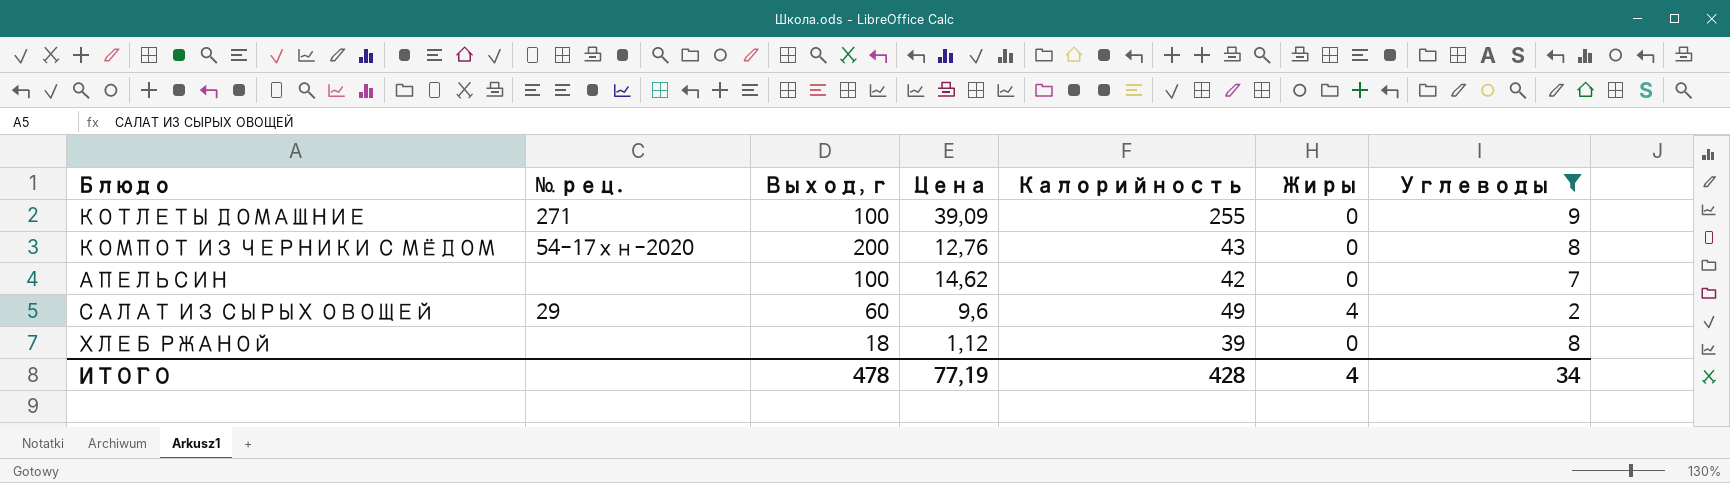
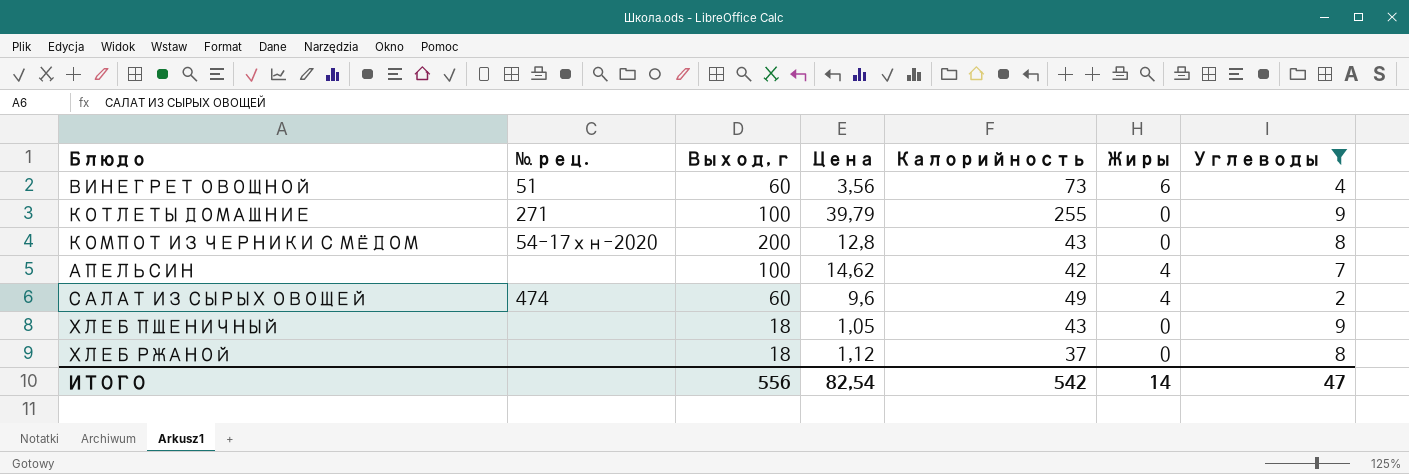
row ВИНЕГРЕТ ОВОЩНОЙ: none -> 51 | 60 | 3,56 | 73 | 6 | 4
КОТЛЕТЫ ДОМАШНИЕ | Цена: 39,09 -> 39,79
КОМПОТ ИЗ ЧЕРНИКИ С МЁДОМ | Цена: 12,76 -> 12,8
АПЕЛЬСИН | Жиры: 0 -> 4
САЛАТ ИЗ СЫРЫХ ОВОЩЕЙ | № рец.: 29 -> 474
row ХЛЕБ ПШЕНИЧНЫЙ: none -> none | 18 | 1,05 | 43 | 0 | 9
ХЛЕБ РЖАНОЙ | Калорийность: 39 -> 37
ИТОГО | Выход, г: 478 -> 556
ИТОГО | Цена: 77,19 -> 82,54
ИТОГО | Калорийность: 428 -> 542
ИТОГО | Жиры: 4 -> 14
ИТОГО | Углеводы: 34 -> 47

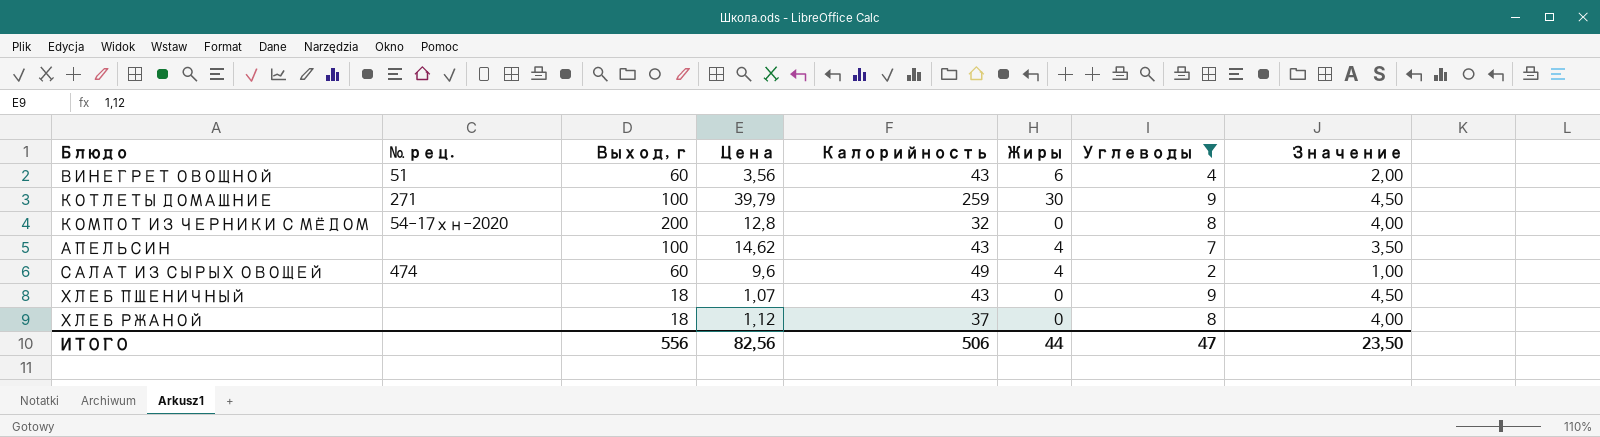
column Значение | formula: none -> [Углеводы] * 0,5
ВИНЕГРЕТ ОВОЩНОЙ | Калорийность: 73 -> 43
КОТЛЕТЫ ДОМАШНИЕ | Калорийность: 255 -> 259
КОТЛЕТЫ ДОМАШНИЕ | Жиры: 0 -> 30
КОМПОТ ИЗ ЧЕРНИКИ С МЁДОМ | Калорийность: 43 -> 32
АПЕЛЬСИН | Калорийность: 42 -> 43
ХЛЕБ ПШЕНИЧНЫЙ | Цена: 1,05 -> 1,07
ИТОГО | Цена: 82,54 -> 82,56
ИТОГО | Калорийность: 542 -> 506
ИТОГО | Жиры: 14 -> 44

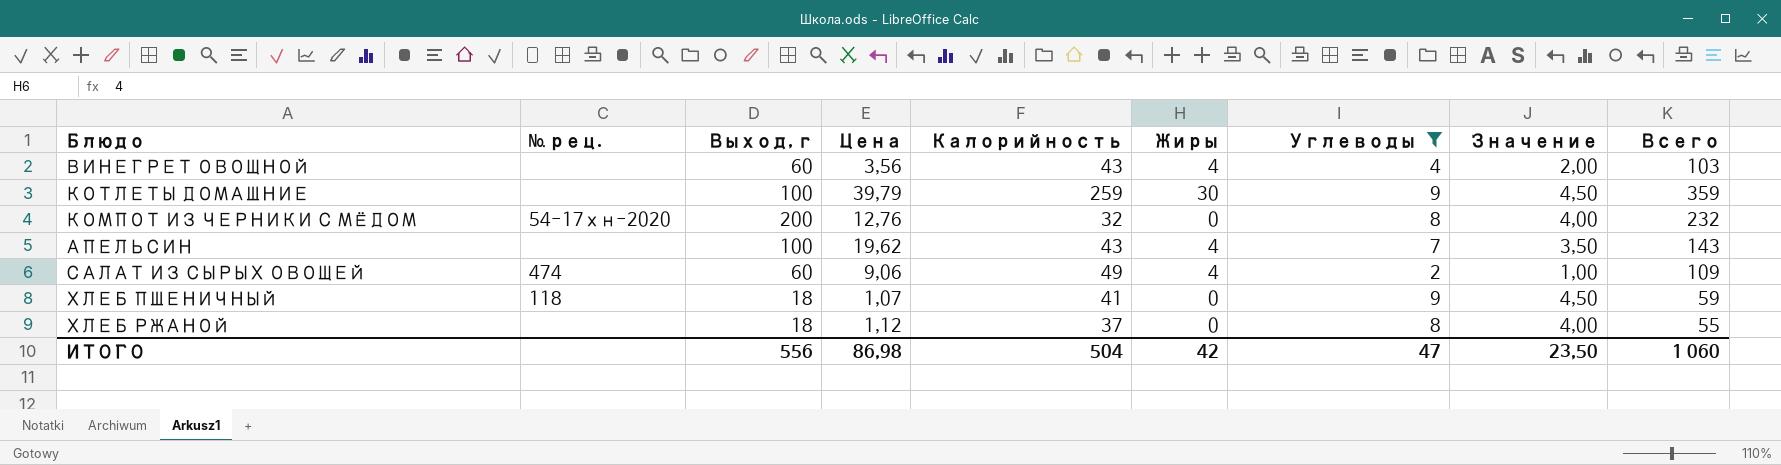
column Всего | formula: none -> [Выход, г] + [Калорийность]
ВИНЕГРЕТ ОВОЩНОЙ | № рец.: 51 -> none
ВИНЕГРЕТ ОВОЩНОЙ | Жиры: 6 -> 4
КОТЛЕТЫ ДОМАШНИЕ | № рец.: 271 -> none
КОМПОТ ИЗ ЧЕРНИКИ С МЁДОМ | Цена: 12,8 -> 12,76
АПЕЛЬСИН | Цена: 14,62 -> 19,62
САЛАТ ИЗ СЫРЫХ ОВОЩЕЙ | Цена: 9,6 -> 9,06
ХЛЕБ ПШЕНИЧНЫЙ | № рец.: none -> 118
ХЛЕБ ПШЕНИЧНЫЙ | Калорийность: 43 -> 41
ИТОГО | Цена: 82,56 -> 86,98
ИТОГО | Калорийность: 506 -> 504
ИТОГО | Жиры: 44 -> 42

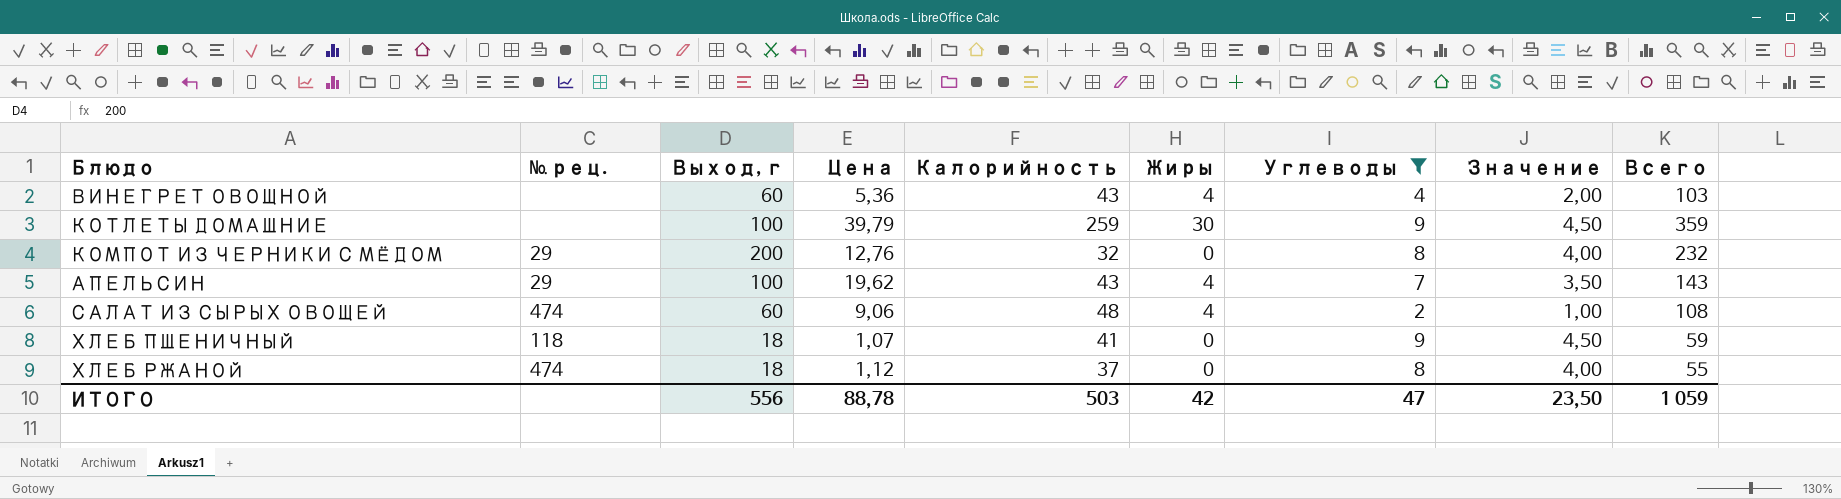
ВИНЕГРЕТ ОВОЩНОЙ | Цена: 3,56 -> 5,36
КОМПОТ ИЗ ЧЕРНИКИ С МЁДОМ | № рец.: 54-17хн-2020 -> 29
АПЕЛЬСИН | № рец.: none -> 29
САЛАТ ИЗ СЫРЫХ ОВОЩЕЙ | Калорийность: 49 -> 48
САЛАТ ИЗ СЫРЫХ ОВОЩЕЙ | Всего: 109 -> 108
ХЛЕБ РЖАНОЙ | № рец.: none -> 474
ИТОГО | Цена: 86,98 -> 88,78
ИТОГО | Калорийность: 504 -> 503
ИТОГО | Всего: 1 060 -> 1 059

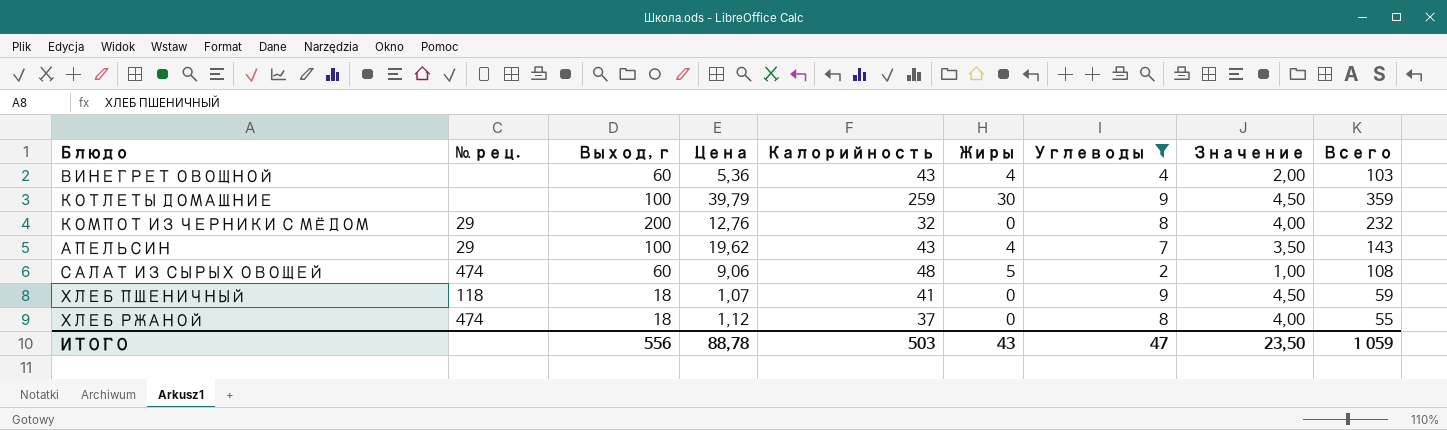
САЛАТ ИЗ СЫРЫХ ОВОЩЕЙ | Жиры: 4 -> 5
ИТОГО | Жиры: 42 -> 43

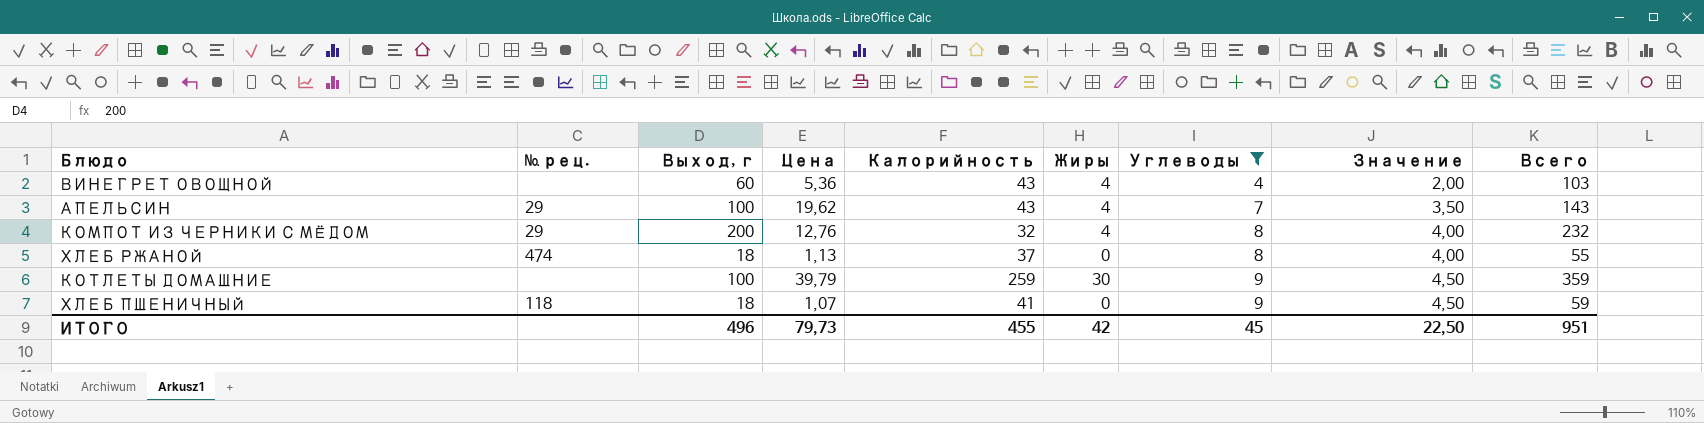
row order: none -> Углеводы ascending
row САЛАТ ИЗ СЫРЫХ ОВОЩЕЙ: 474 | 60 | 9,06 | 48 | 5 | 2 | 1,00 | 108 -> none
КОМПОТ ИЗ ЧЕРНИКИ С МЁДОМ | Жиры: 0 -> 4
ХЛЕБ РЖАНОЙ | Цена: 1,12 -> 1,13
ИТОГО | Выход, г: 556 -> 496
ИТОГО | Цена: 88,78 -> 79,73
ИТОГО | Калорийность: 503 -> 455
ИТОГО | Жиры: 43 -> 42
ИТОГО | Углеводы: 47 -> 45
ИТОГО | Значение: 23,50 -> 22,50
ИТОГО | Всего: 1 059 -> 951

